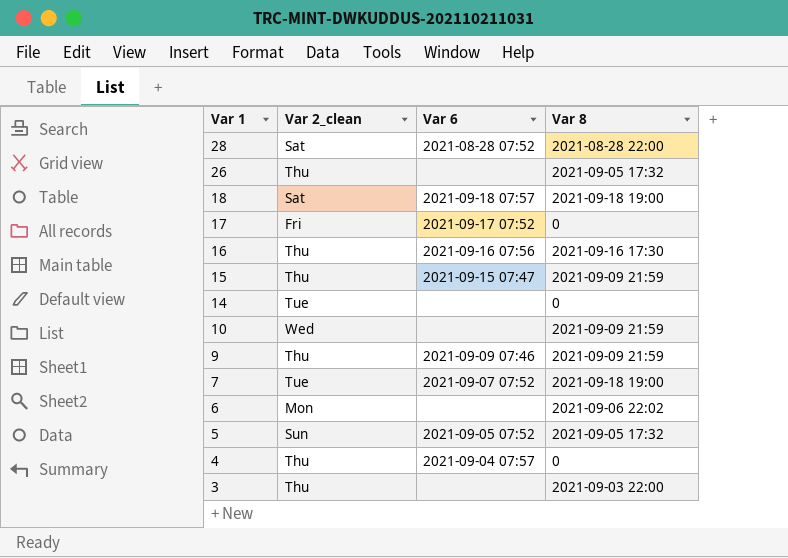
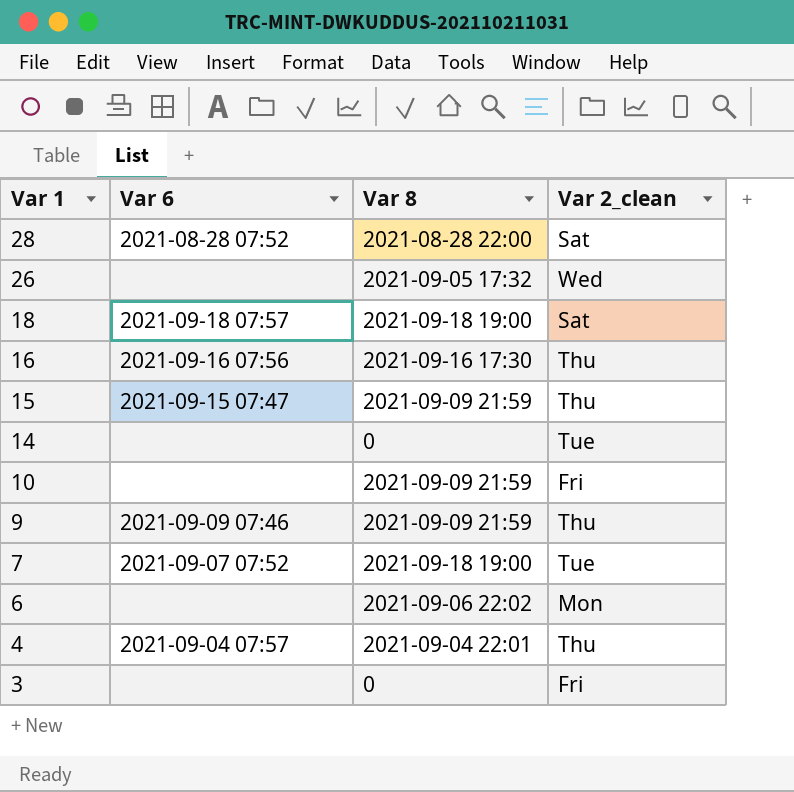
column Var 2_clean | position: 2 -> 4
row 17: Fri | 2021-09-17 07:52 | 0 -> none
row 5: Sun | 2021-09-05 07:52 | 2021-09-05 17:32 -> none
26 | Var 2_clean: Thu -> Wed
10 | Var 2_clean: Wed -> Fri
4 | Var 8: 0 -> 2021-09-04 22:01
3 | Var 8: 2021-09-03 22:00 -> 0
3 | Var 2_clean: Thu -> Fri

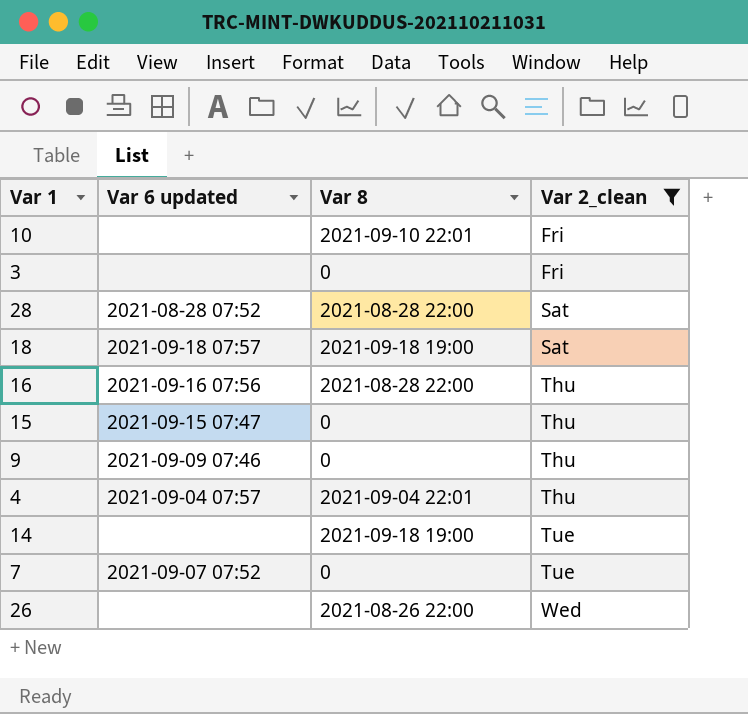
filter: none -> Var 2_clean != Mon
row order: Var 1 descending -> Var 2_clean ascending
column name: Var 6 -> Var 6 updated
10 | Var 8: 2021-09-09 21:59 -> 2021-09-10 22:01
16 | Var 8: 2021-09-16 17:30 -> 2021-08-28 22:00
15 | Var 8: 2021-09-09 21:59 -> 0
9 | Var 8: 2021-09-09 21:59 -> 0
14 | Var 8: 0 -> 2021-09-18 19:00
7 | Var 8: 2021-09-18 19:00 -> 0
26 | Var 8: 2021-09-05 17:32 -> 2021-08-26 22:00

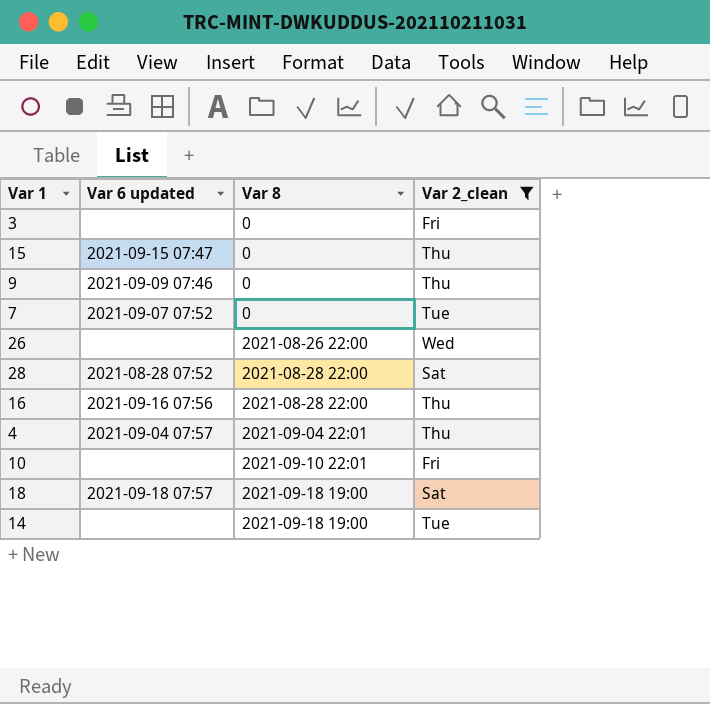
row order: Var 2_clean ascending -> Var 8 ascending

